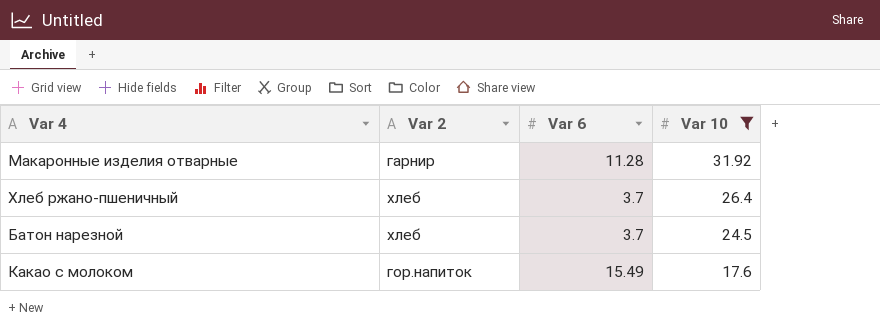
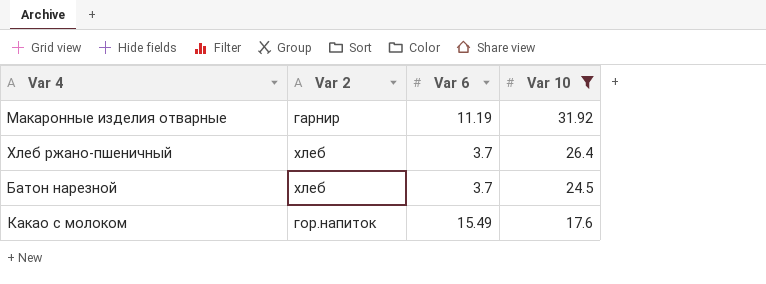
Макаронные изделия отварные | Var 6: 11.28 -> 11.19

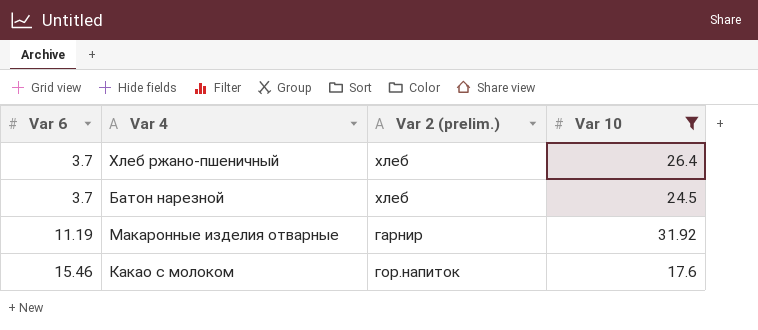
row order: Var 10 descending -> Var 6 ascending
column Var 6 | position: 3 -> 1
column name: Var 2 -> Var 2 (prelim.)
Какао с молоком | Var 6: 15.49 -> 15.46

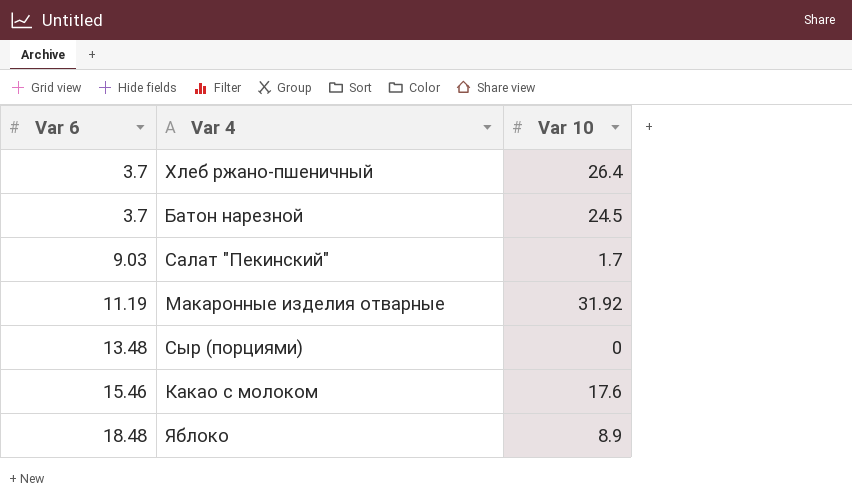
filter: Var 10 >= 17.6 -> none
column Var 2 (prelim.) | position: 3 -> none

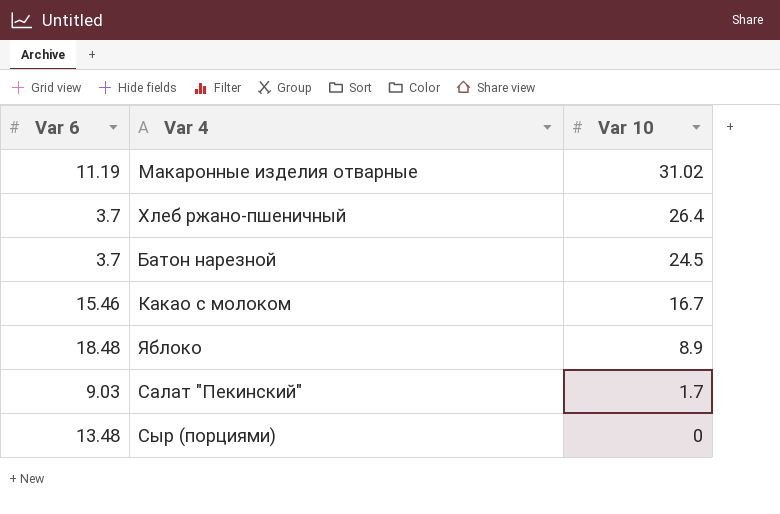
row order: Var 6 ascending -> Var 10 descending
Макаронные изделия отварные | Var 10: 31.92 -> 31.02
Какао с молоком | Var 10: 17.6 -> 16.7

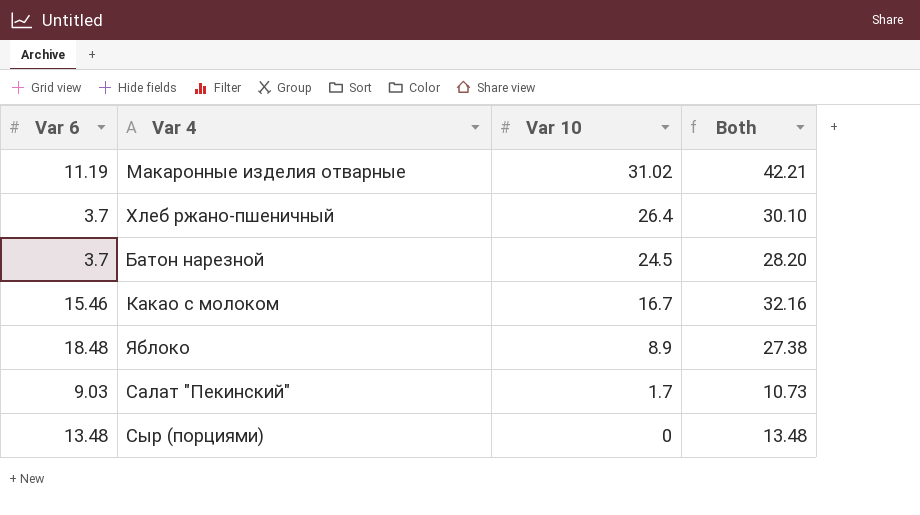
column Both | formula: none -> [Var 6] + [Var 10]

